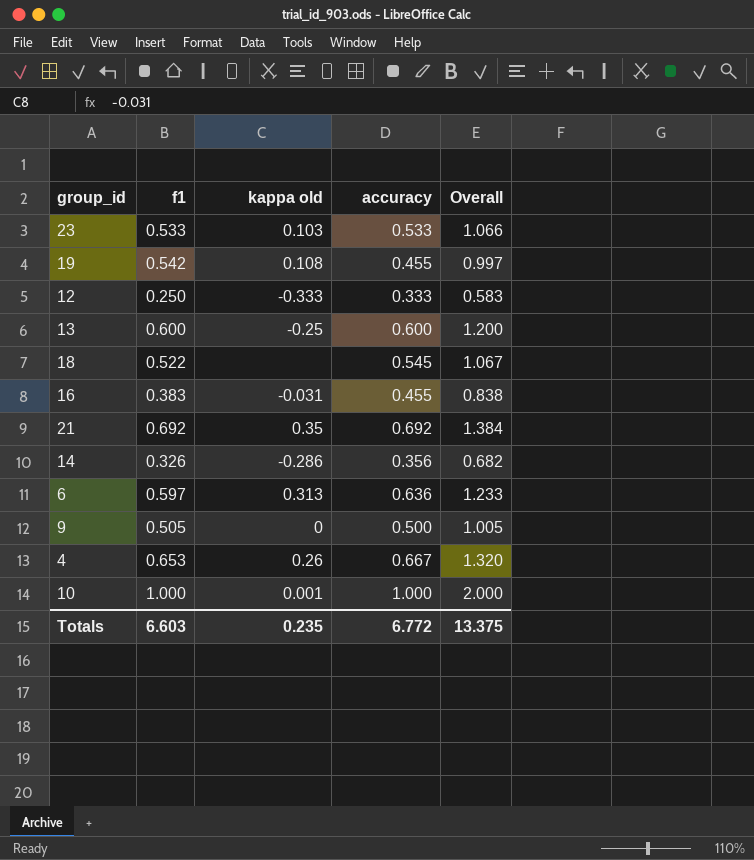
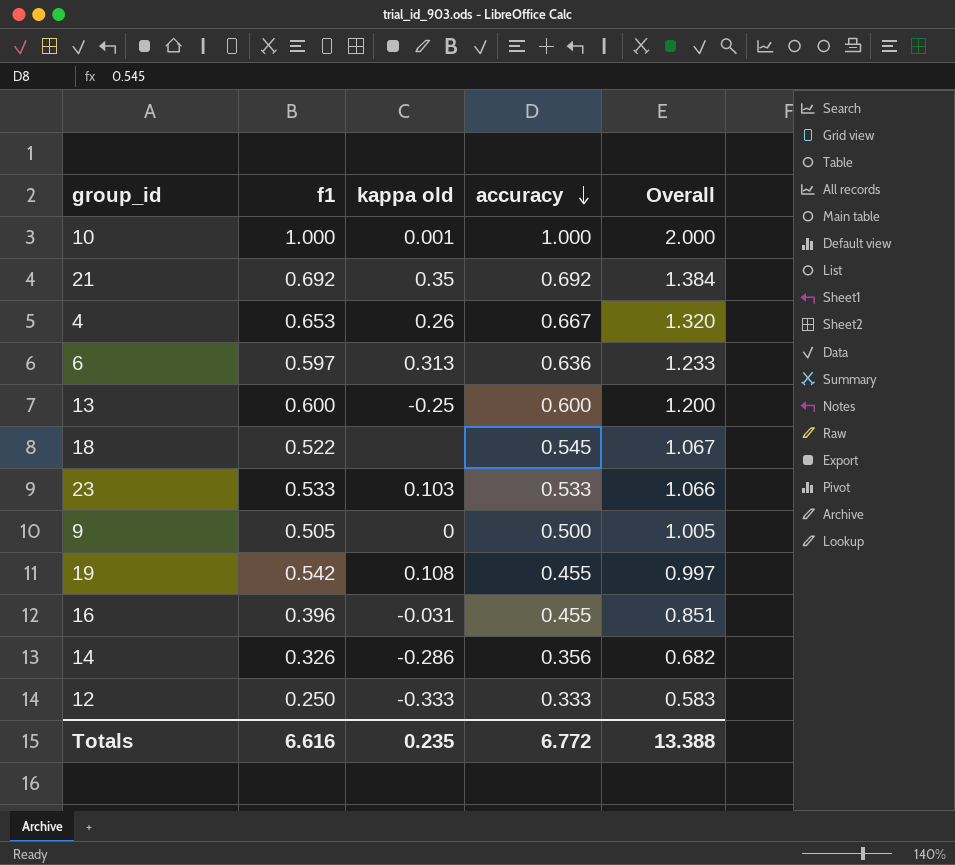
row order: none -> accuracy descending
16 | f1: 0.383 -> 0.396
16 | Overall: 0.838 -> 0.851
Totals | f1: 6.603 -> 6.616
Totals | Overall: 13.375 -> 13.388

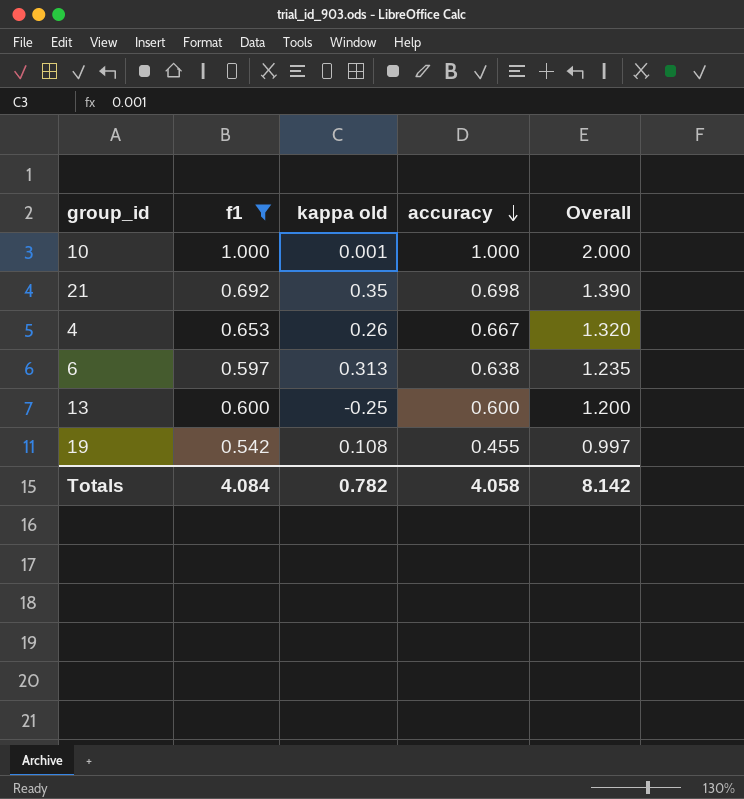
filter: none -> f1 >= 0.542
21 | accuracy: 0.692 -> 0.698
21 | Overall: 1.384 -> 1.390
6 | accuracy: 0.636 -> 0.638
6 | Overall: 1.233 -> 1.235
Totals | f1: 6.616 -> 4.084
Totals | kappa old: 0.235 -> 0.782
Totals | accuracy: 6.772 -> 4.058
Totals | Overall: 13.388 -> 8.142

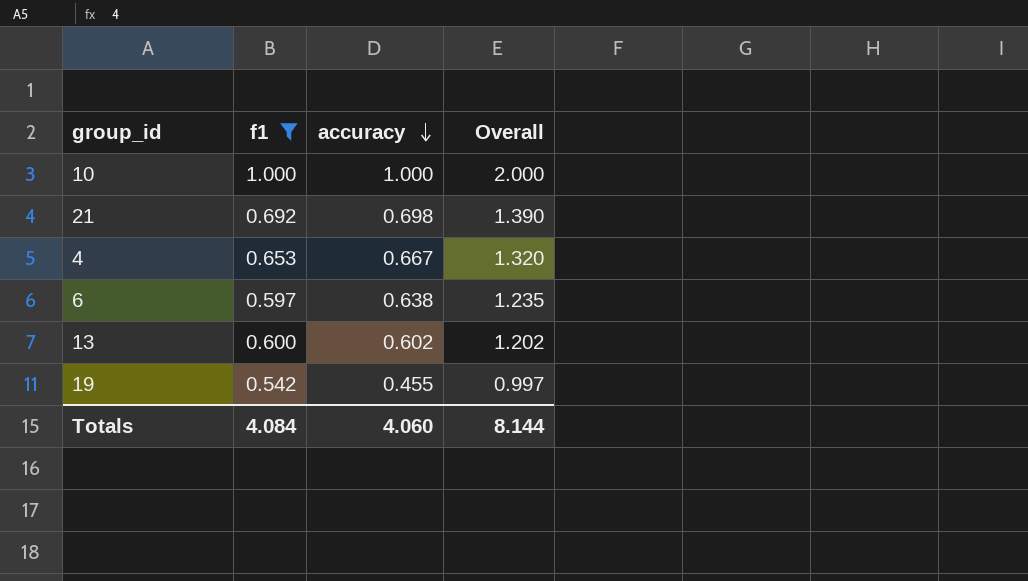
column kappa old | position: 3 -> none
13 | accuracy: 0.600 -> 0.602
13 | Overall: 1.200 -> 1.202
Totals | accuracy: 4.058 -> 4.060
Totals | Overall: 8.142 -> 8.144

